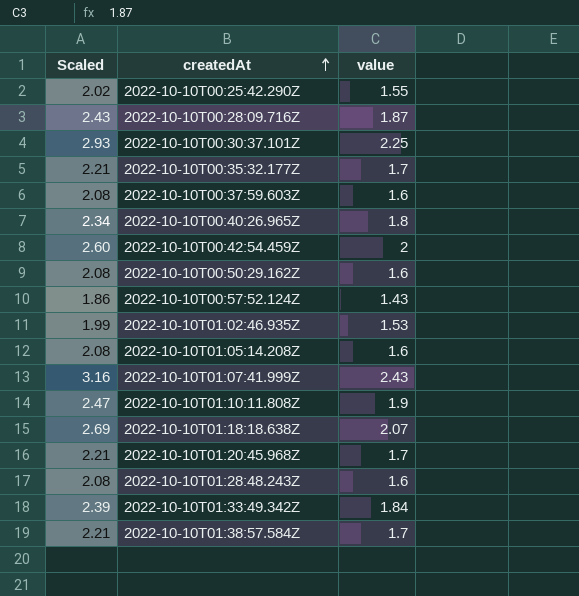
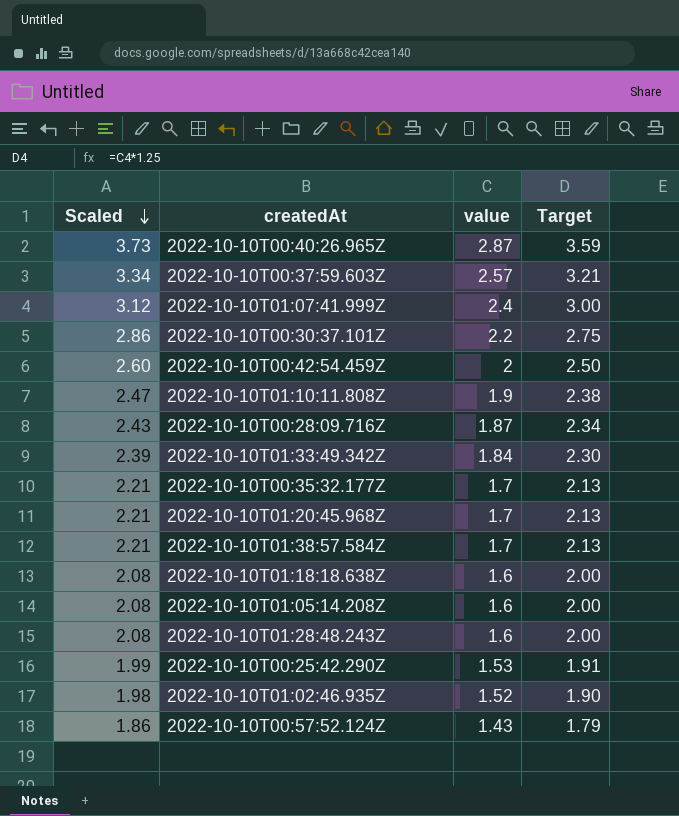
row order: createdAt ascending -> Scaled descending
column Target | formula: none -> [value] * 1.25
row 2022-10-10T00:50:29.162Z: 2.08 | 1.6 -> none
2022-10-10T00:40:26.965Z | Scaled: 2.34 -> 3.73
2022-10-10T00:40:26.965Z | value: 1.8 -> 2.87
2022-10-10T00:37:59.603Z | Scaled: 2.08 -> 3.34
2022-10-10T00:37:59.603Z | value: 1.6 -> 2.57
2022-10-10T01:07:41.999Z | Scaled: 3.16 -> 3.12
2022-10-10T01:07:41.999Z | value: 2.43 -> 2.4
2022-10-10T00:30:37.101Z | Scaled: 2.93 -> 2.86
2022-10-10T00:30:37.101Z | value: 2.25 -> 2.2
2022-10-10T01:18:18.638Z | Scaled: 2.69 -> 2.08
2022-10-10T01:18:18.638Z | value: 2.07 -> 1.6
2022-10-10T00:25:42.290Z | Scaled: 2.02 -> 1.99
2022-10-10T00:25:42.290Z | value: 1.55 -> 1.53
2022-10-10T01:02:46.935Z | Scaled: 1.99 -> 1.98
2022-10-10T01:02:46.935Z | value: 1.53 -> 1.52

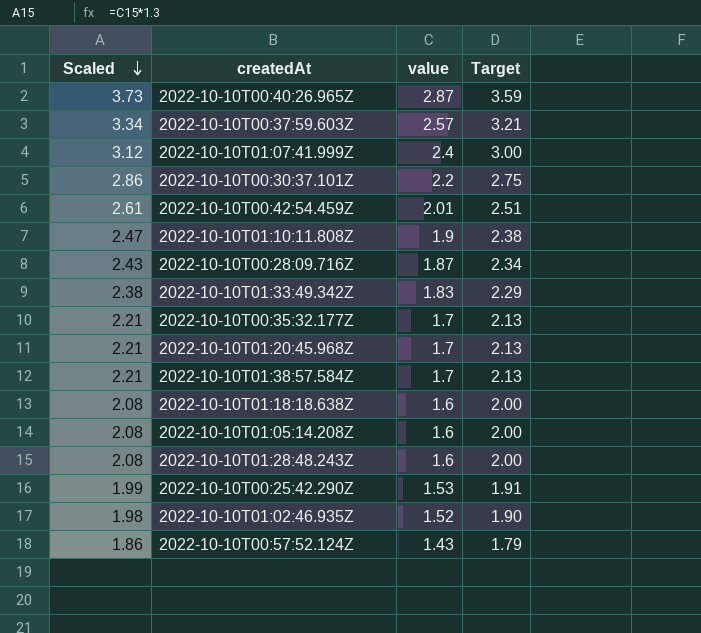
2022-10-10T00:42:54.459Z | Scaled: 2.60 -> 2.61
2022-10-10T00:42:54.459Z | value: 2 -> 2.01
2022-10-10T00:42:54.459Z | Target: 2.50 -> 2.51
2022-10-10T01:33:49.342Z | Scaled: 2.39 -> 2.38
2022-10-10T01:33:49.342Z | value: 1.84 -> 1.83
2022-10-10T01:33:49.342Z | Target: 2.30 -> 2.29

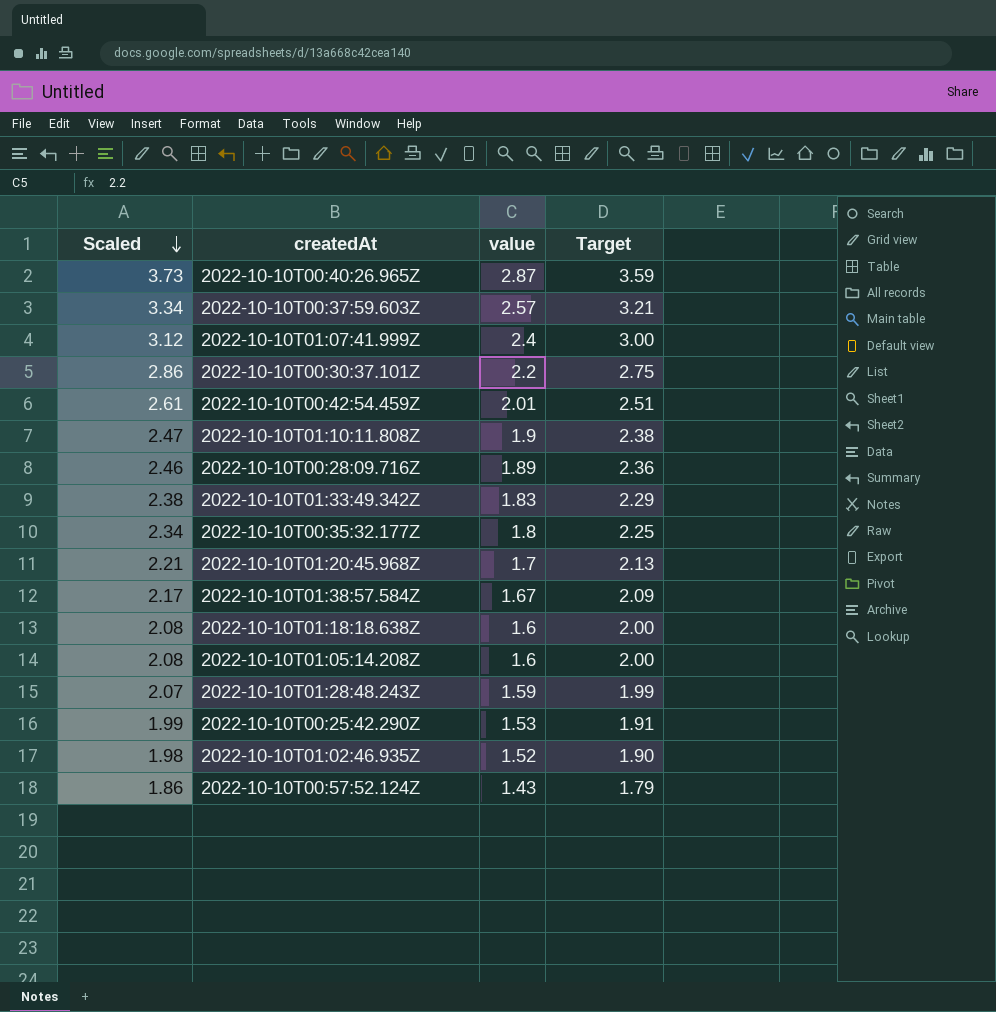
2022-10-10T00:28:09.716Z | Scaled: 2.43 -> 2.46
2022-10-10T00:28:09.716Z | value: 1.87 -> 1.89
2022-10-10T00:28:09.716Z | Target: 2.34 -> 2.36
2022-10-10T00:35:32.177Z | Scaled: 2.21 -> 2.34
2022-10-10T00:35:32.177Z | value: 1.7 -> 1.8
2022-10-10T00:35:32.177Z | Target: 2.13 -> 2.25
2022-10-10T01:38:57.584Z | Scaled: 2.21 -> 2.17
2022-10-10T01:38:57.584Z | value: 1.7 -> 1.67
2022-10-10T01:38:57.584Z | Target: 2.13 -> 2.09
2022-10-10T01:28:48.243Z | Scaled: 2.08 -> 2.07
2022-10-10T01:28:48.243Z | value: 1.6 -> 1.59
2022-10-10T01:28:48.243Z | Target: 2.00 -> 1.99

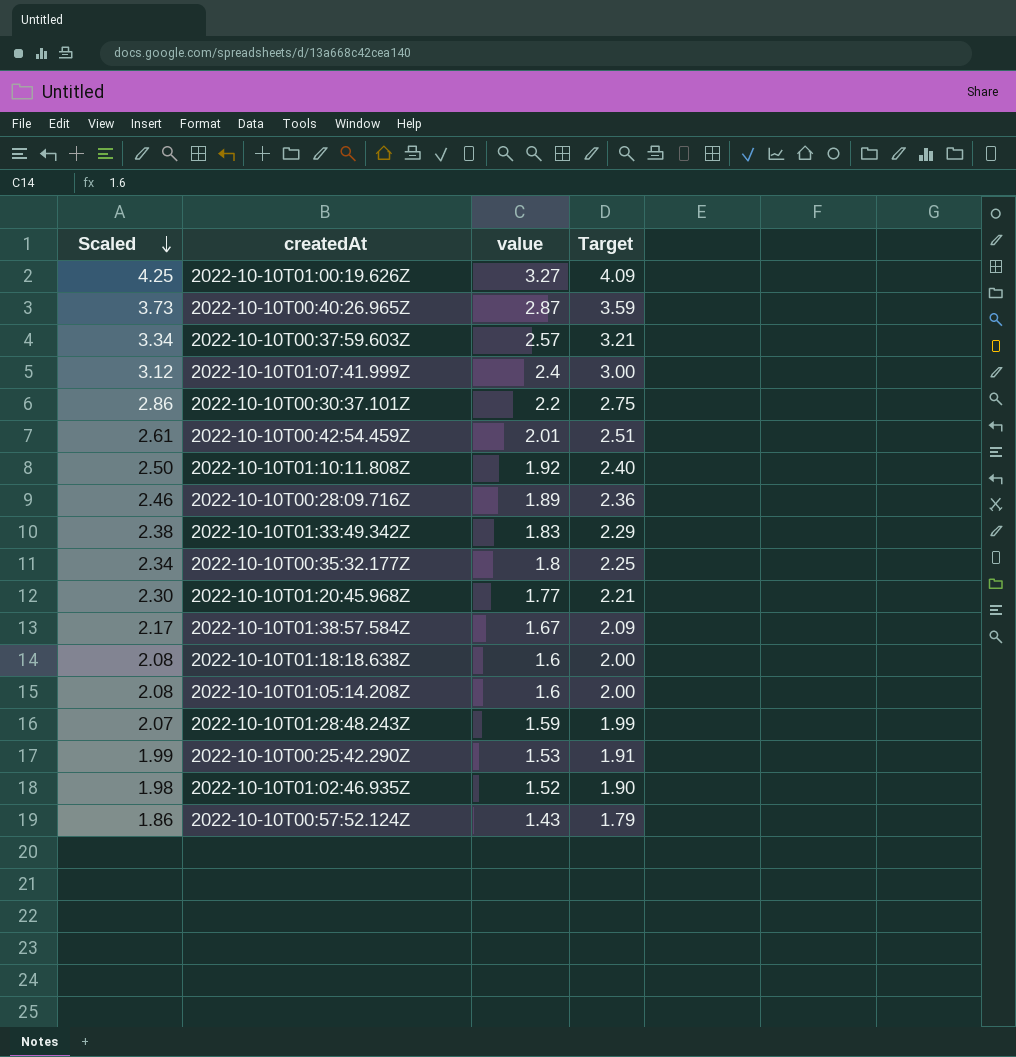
row 2022-10-10T01:00:19.626Z: none -> 4.25 | 3.27 | 4.09
2022-10-10T01:10:11.808Z | Scaled: 2.47 -> 2.50
2022-10-10T01:10:11.808Z | value: 1.9 -> 1.92
2022-10-10T01:10:11.808Z | Target: 2.38 -> 2.40
2022-10-10T01:20:45.968Z | Scaled: 2.21 -> 2.30
2022-10-10T01:20:45.968Z | value: 1.7 -> 1.77
2022-10-10T01:20:45.968Z | Target: 2.13 -> 2.21

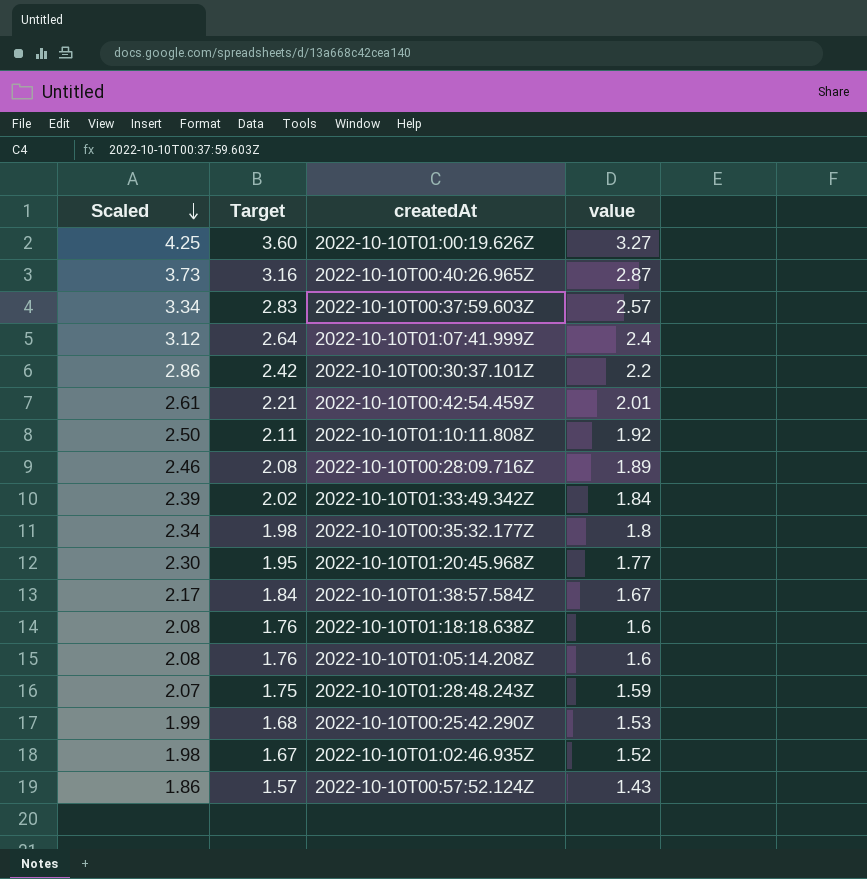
column Target | formula: [value] * 1.25 -> [value] * 1.1
column Target | position: 4 -> 2
2022-10-10T01:33:49.342Z | Scaled: 2.38 -> 2.39
2022-10-10T01:33:49.342Z | value: 1.83 -> 1.84

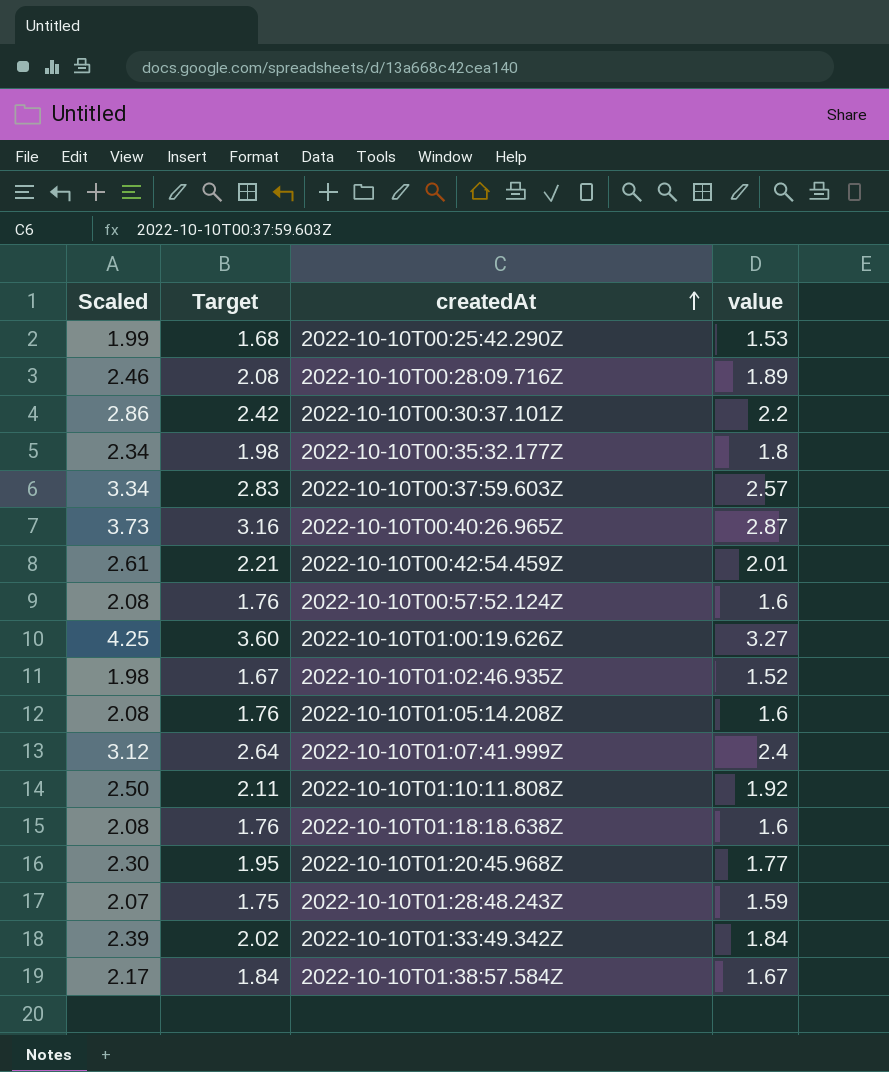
row order: Scaled descending -> createdAt ascending
2022-10-10T00:57:52.124Z | Scaled: 1.86 -> 2.08
2022-10-10T00:57:52.124Z | Target: 1.57 -> 1.76
2022-10-10T00:57:52.124Z | value: 1.43 -> 1.6

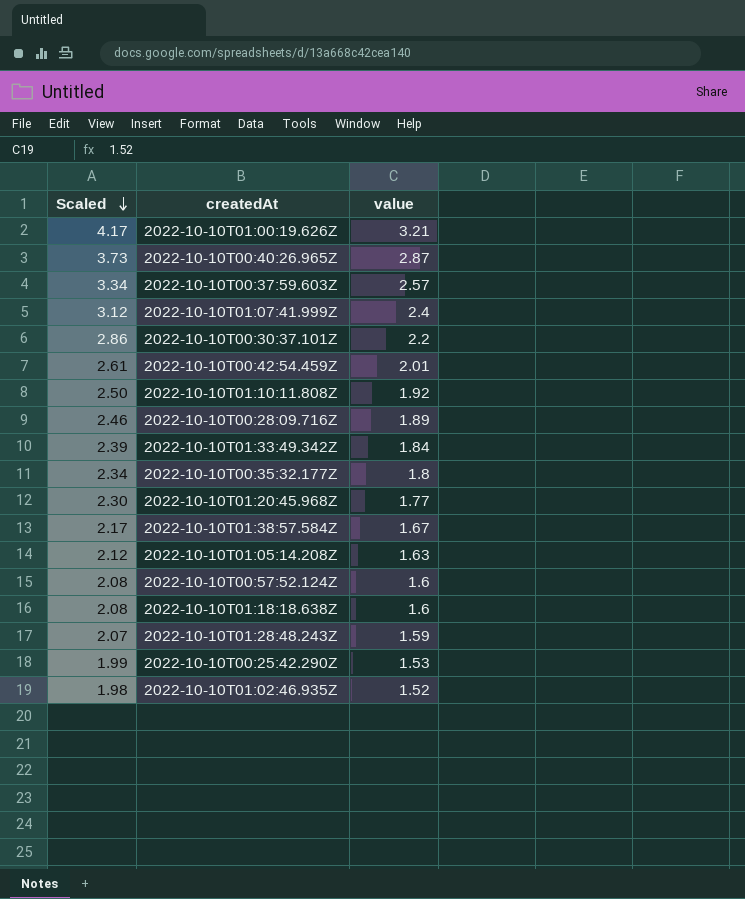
row order: createdAt ascending -> Scaled descending
column Target | formula: [value] * 1.1 -> none
2022-10-10T01:00:19.626Z | Scaled: 4.25 -> 4.17
2022-10-10T01:00:19.626Z | value: 3.27 -> 3.21
2022-10-10T01:05:14.208Z | Scaled: 2.08 -> 2.12
2022-10-10T01:05:14.208Z | value: 1.6 -> 1.63

